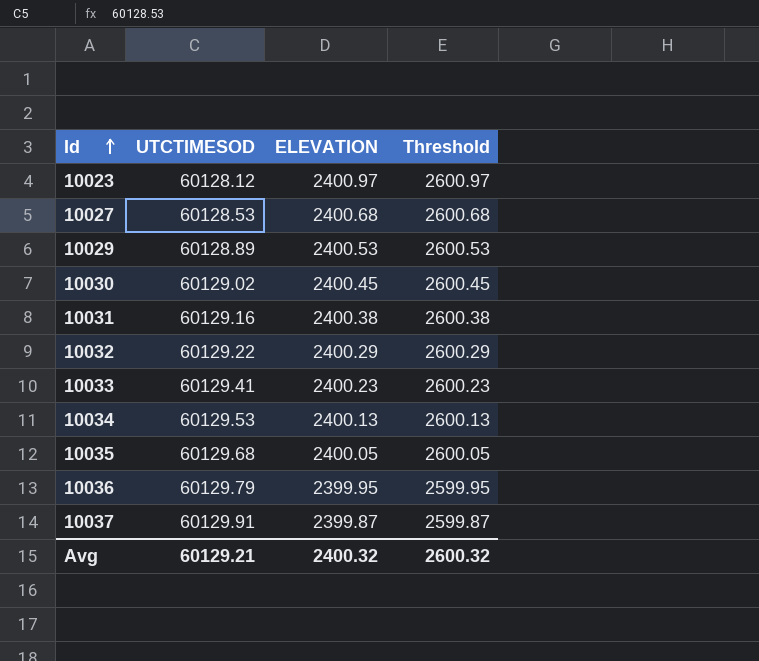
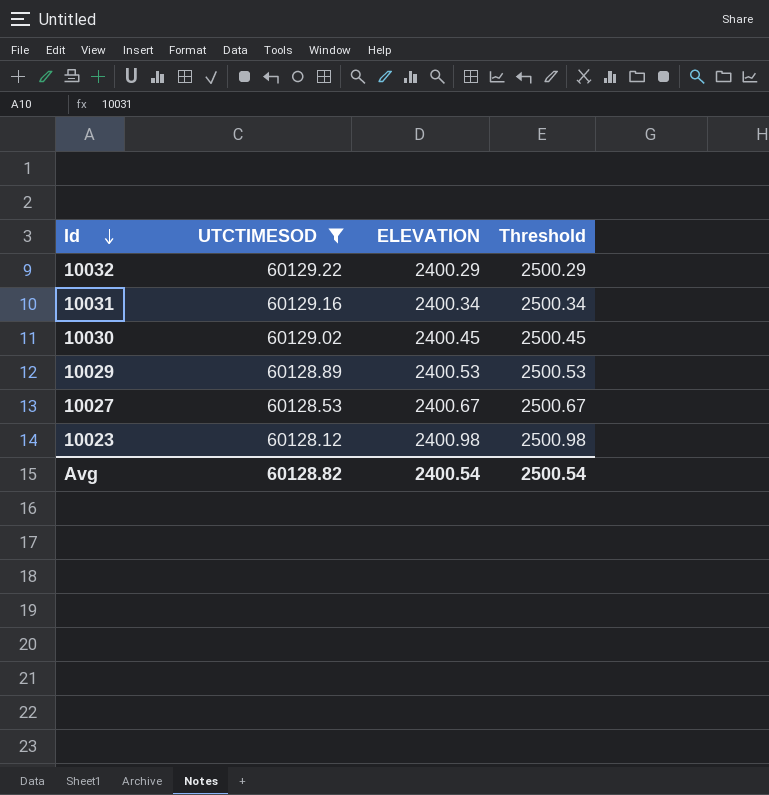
filter: none -> UTCTIMESOD <= 60129.22
row order: Id ascending -> Id descending
column Threshold | formula: [ELEVATION] + 200 -> [ELEVATION] + 100
10031 | ELEVATION: 2400.38 -> 2400.34
10027 | ELEVATION: 2400.68 -> 2400.67
10023 | ELEVATION: 2400.97 -> 2400.98
Avg | UTCTIMESOD: 60129.21 -> 60128.82
Avg | ELEVATION: 2400.32 -> 2400.54
Avg | Threshold: 2600.32 -> 2500.54

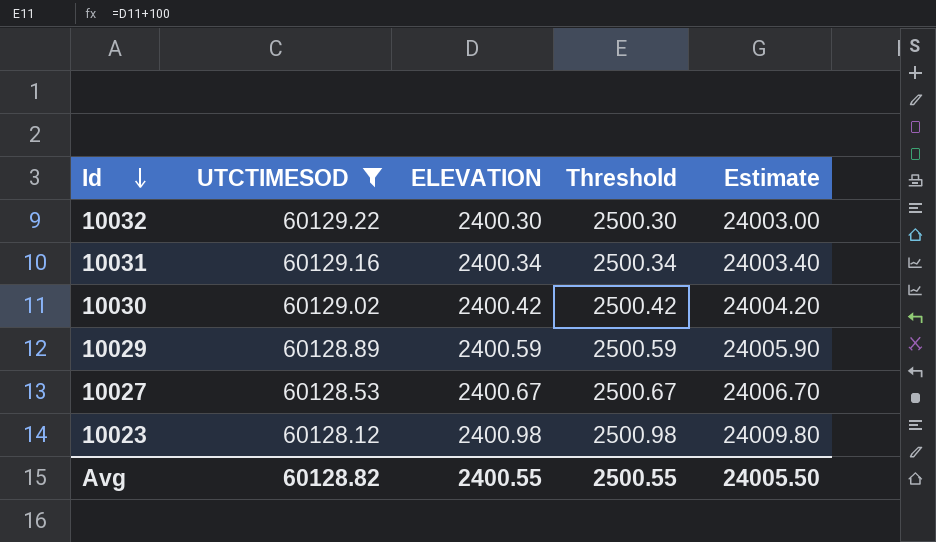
column Estimate | formula: none -> [ELEVATION] * 10
10032 | ELEVATION: 2400.29 -> 2400.30
10032 | Threshold: 2500.29 -> 2500.30
10030 | ELEVATION: 2400.45 -> 2400.42
10030 | Threshold: 2500.45 -> 2500.42
10029 | ELEVATION: 2400.53 -> 2400.59
10029 | Threshold: 2500.53 -> 2500.59
Avg | ELEVATION: 2400.54 -> 2400.55
Avg | Threshold: 2500.54 -> 2500.55

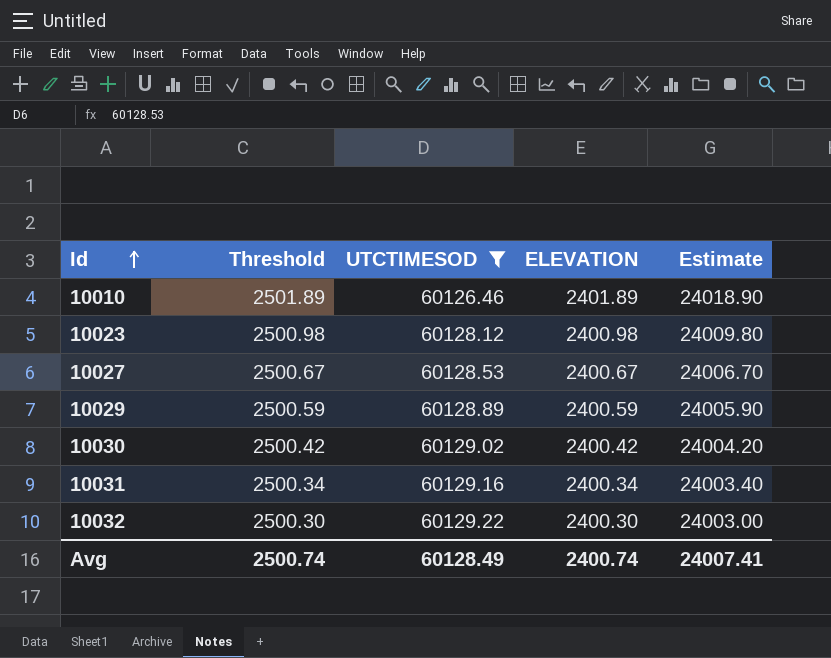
row order: Id descending -> Id ascending
column Threshold | position: 4 -> 2
row 10010: none -> 2501.89 | 60126.46 | 2401.89 | 24018.90
Avg | Threshold: 2500.55 -> 2500.74
Avg | UTCTIMESOD: 60128.82 -> 60128.49
Avg | ELEVATION: 2400.55 -> 2400.74
Avg | Estimate: 24005.50 -> 24007.41

